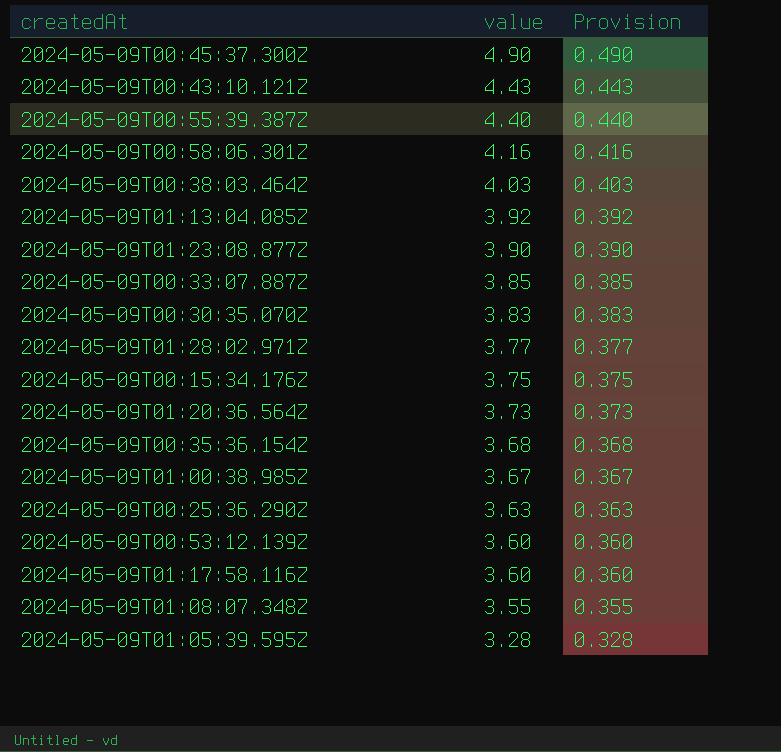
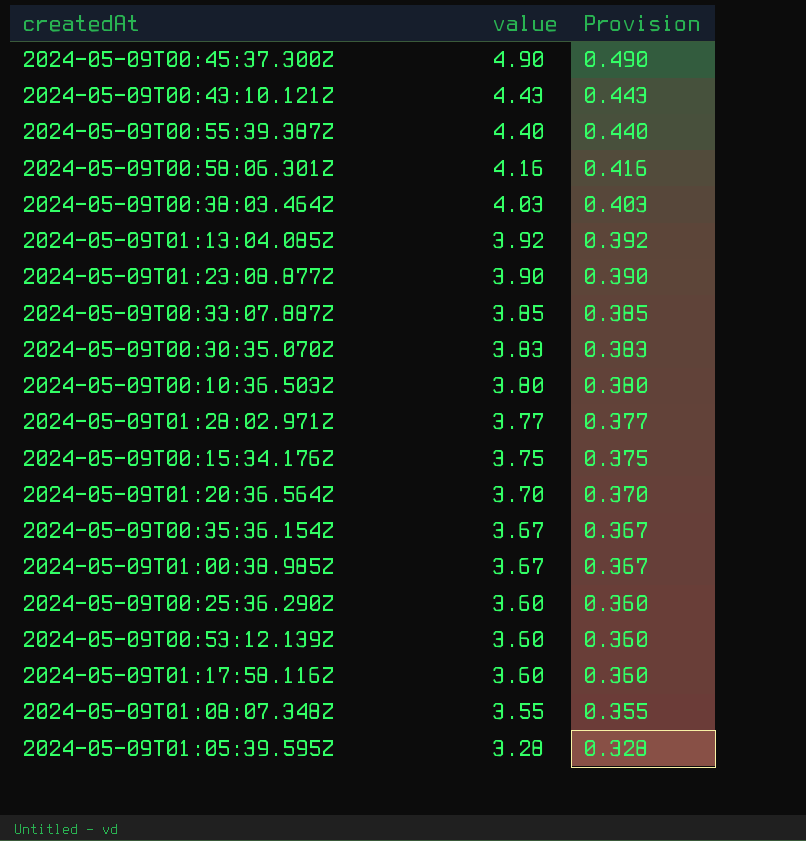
row 2024-05-09T00:10:36.503Z: none -> 3.80 | 0.380
2024-05-09T01:20:36.564Z | value: 3.73 -> 3.70
2024-05-09T01:20:36.564Z | Provision: 0.373 -> 0.370
2024-05-09T00:35:36.154Z | value: 3.68 -> 3.67
2024-05-09T00:35:36.154Z | Provision: 0.368 -> 0.367
2024-05-09T00:25:36.290Z | value: 3.63 -> 3.60
2024-05-09T00:25:36.290Z | Provision: 0.363 -> 0.360

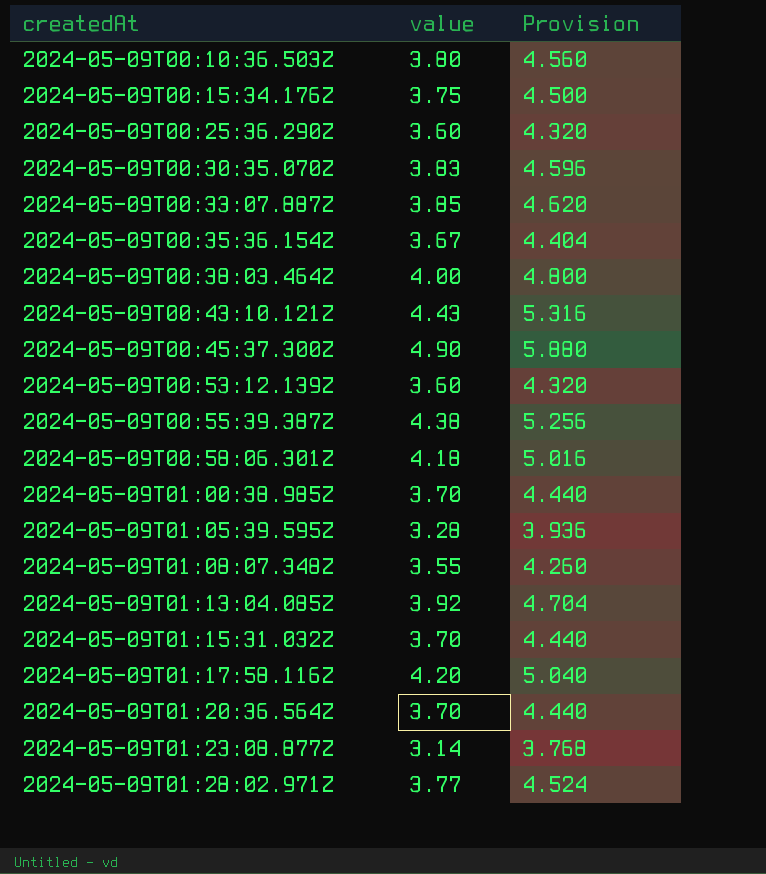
row order: value descending -> createdAt ascending
column Provision | formula: [value] * 0.1 -> [value] * 1.2
2024-05-09T00:38:03.464Z | value: 4.03 -> 4.00
2024-05-09T00:55:39.387Z | value: 4.40 -> 4.38
2024-05-09T00:58:06.301Z | value: 4.16 -> 4.18
2024-05-09T01:00:38.985Z | value: 3.67 -> 3.70
row 2024-05-09T01:15:31.032Z: none -> 3.70 | 4.440
2024-05-09T01:17:58.116Z | value: 3.60 -> 4.20
2024-05-09T01:23:08.877Z | value: 3.90 -> 3.14

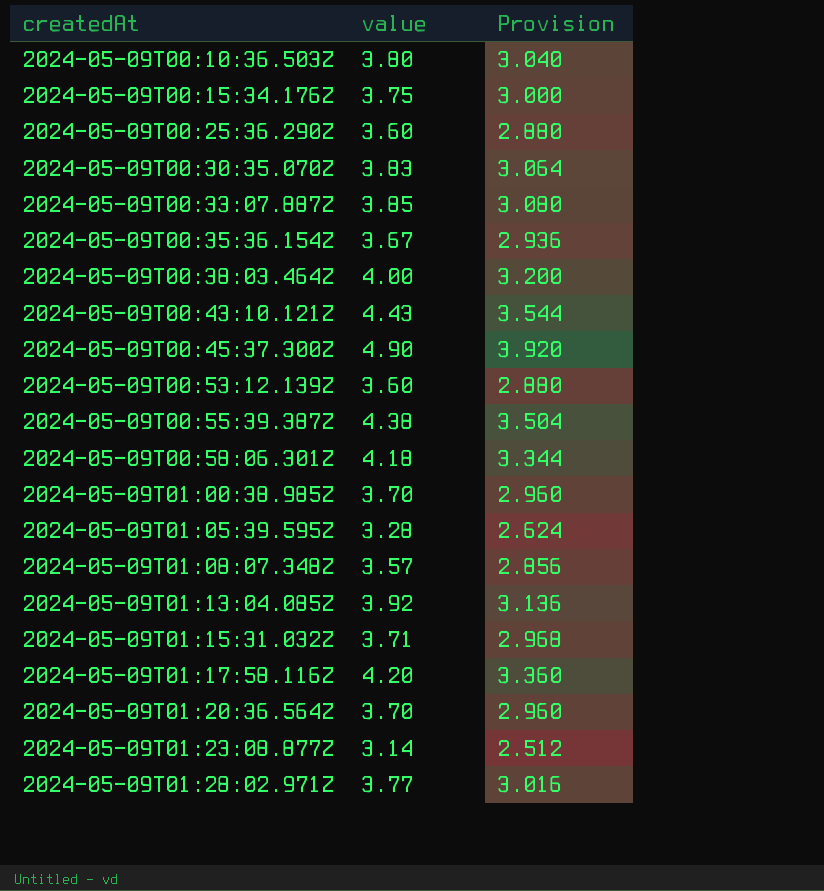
column Provision | formula: [value] * 1.2 -> [value] * 0.8
2024-05-09T01:08:07.348Z | value: 3.55 -> 3.57
2024-05-09T01:15:31.032Z | value: 3.70 -> 3.71

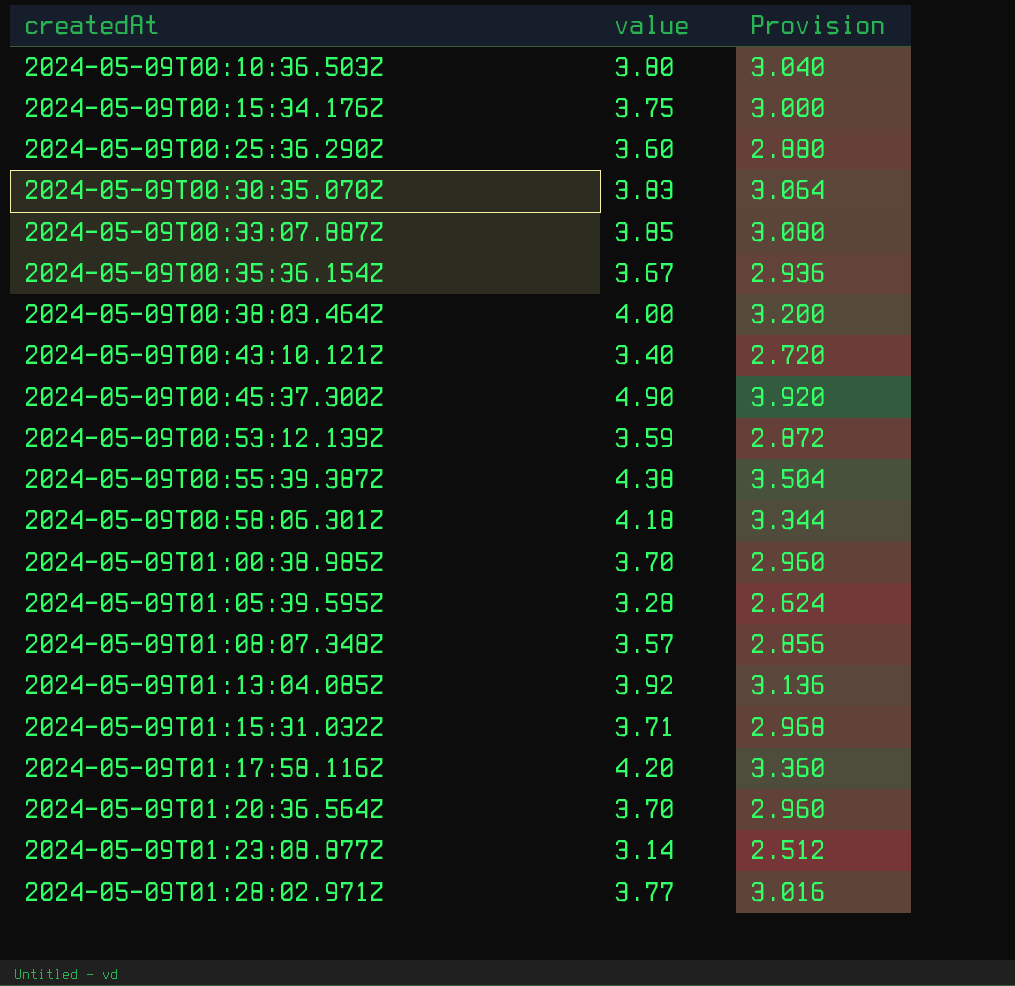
2024-05-09T00:43:10.121Z | value: 4.43 -> 3.40
2024-05-09T00:43:10.121Z | Provision: 3.544 -> 2.720
2024-05-09T00:53:12.139Z | value: 3.60 -> 3.59
2024-05-09T00:53:12.139Z | Provision: 2.880 -> 2.872

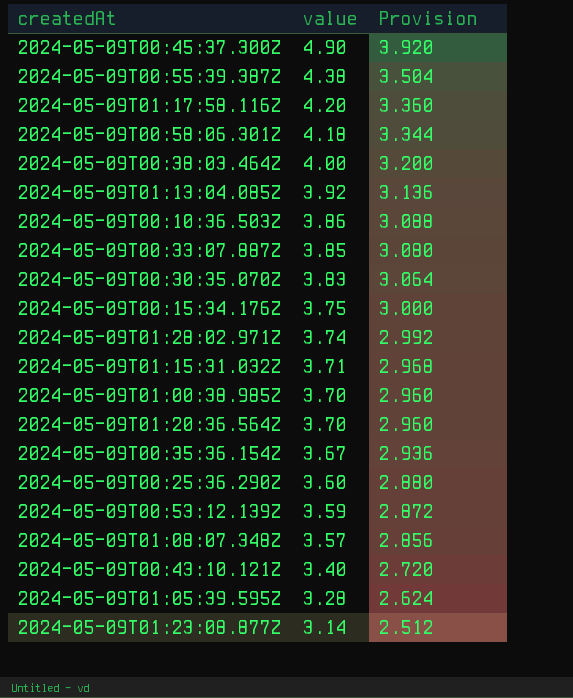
row order: createdAt ascending -> value descending
2024-05-09T00:10:36.503Z | value: 3.80 -> 3.86
2024-05-09T00:10:36.503Z | Provision: 3.040 -> 3.088
2024-05-09T01:28:02.971Z | value: 3.77 -> 3.74
2024-05-09T01:28:02.971Z | Provision: 3.016 -> 2.992

